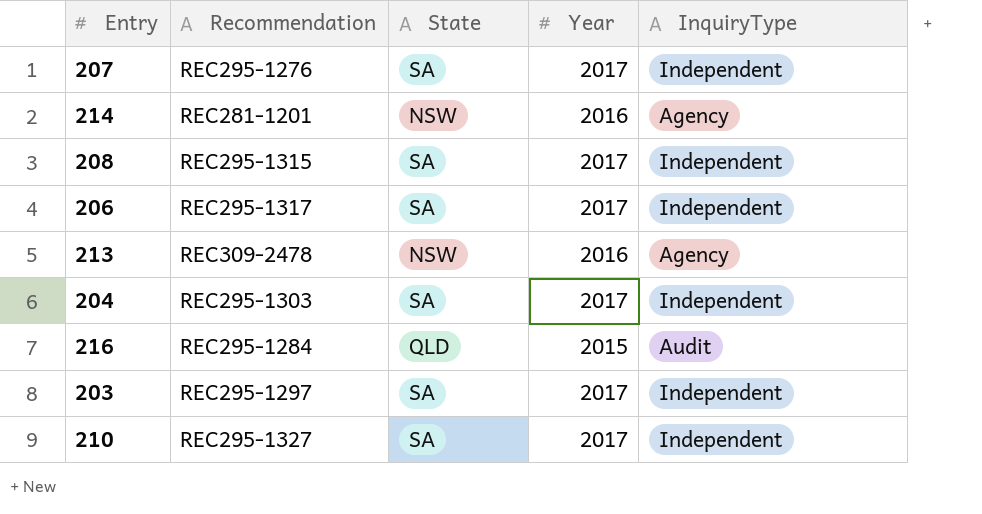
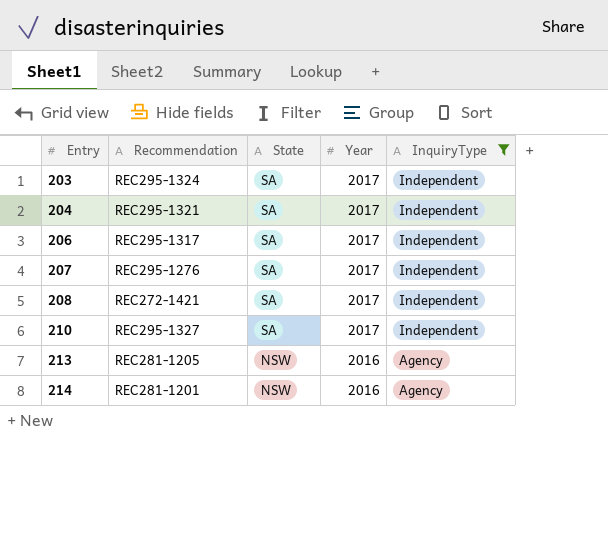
filter: none -> InquiryType != Audit
row order: none -> Entry ascending
203 | Recommendation: REC295-1297 -> REC295-1324
204 | Recommendation: REC295-1303 -> REC295-1321
208 | Recommendation: REC295-1315 -> REC272-1421
213 | Recommendation: REC309-2478 -> REC281-1205

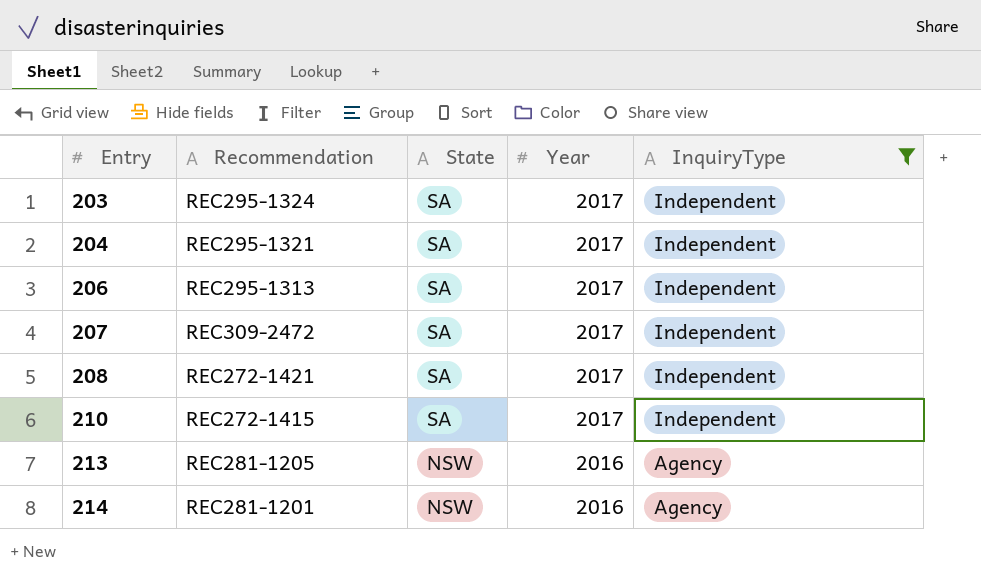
206 | Recommendation: REC295-1317 -> REC295-1313
207 | Recommendation: REC295-1276 -> REC309-2472
210 | Recommendation: REC295-1327 -> REC272-1415

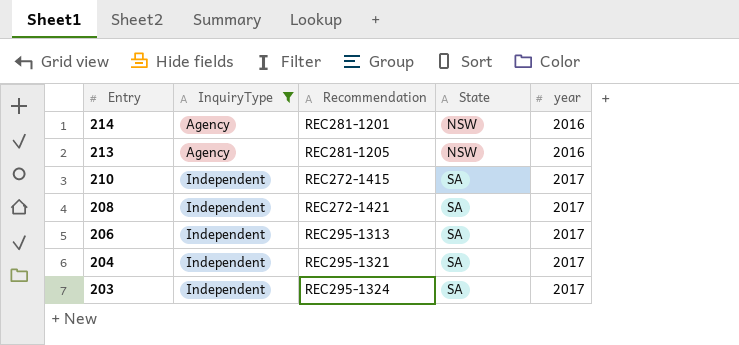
row order: Entry ascending -> Entry descending
column InquiryType | position: 5 -> 2
column name: Year -> year
row 207: REC309-2472 | SA | 2017 | Independent -> none

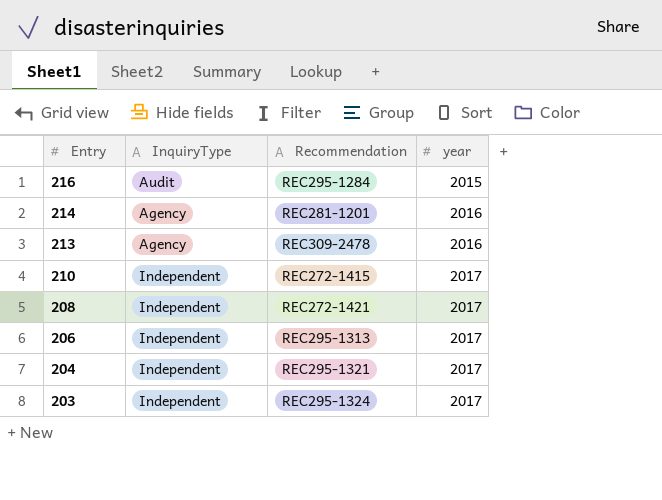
filter: InquiryType != Audit -> none
column State | position: 4 -> none
213 | Recommendation: REC281-1205 -> REC309-2478

